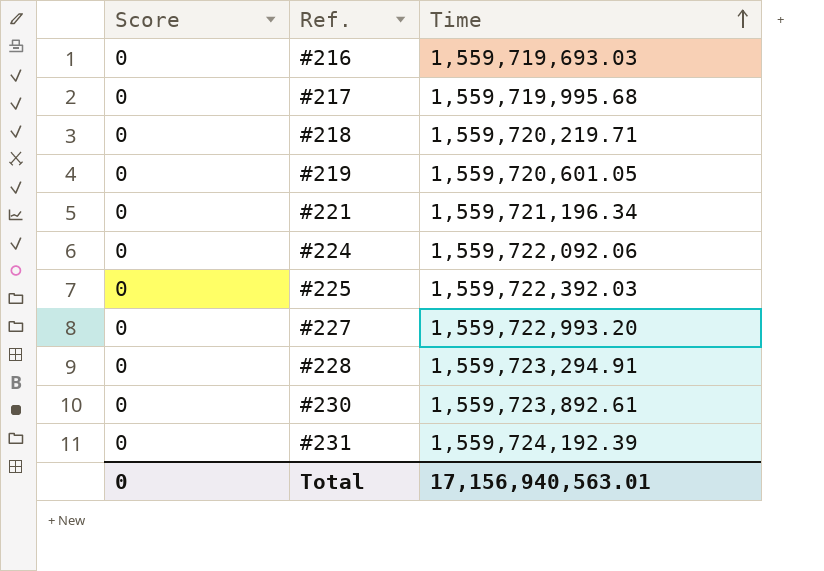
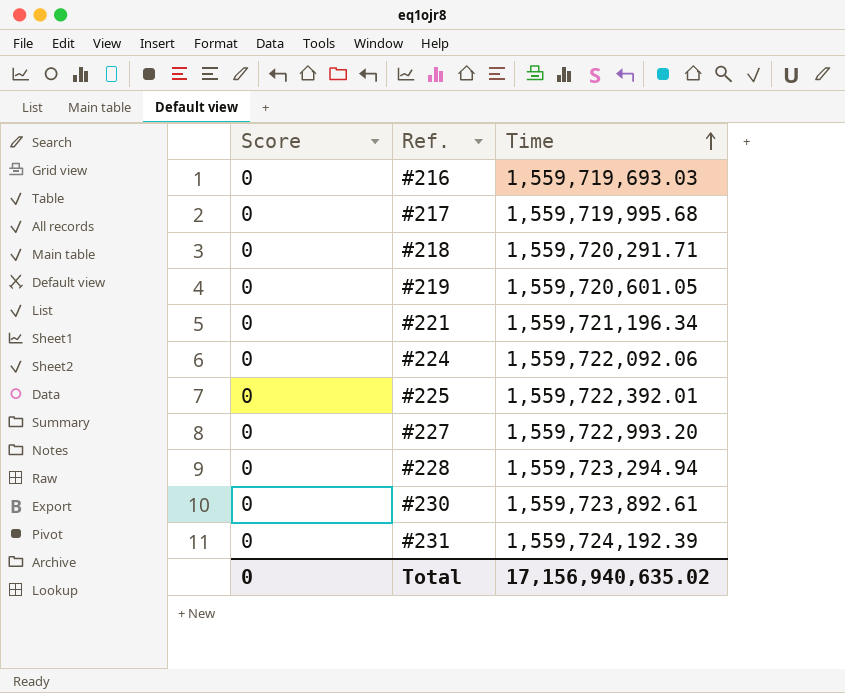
#218 | Time: 1,559,720,219.71 -> 1,559,720,291.71
#225 | Time: 1,559,722,392.03 -> 1,559,722,392.01
#228 | Time: 1,559,723,294.91 -> 1,559,723,294.94
Total | Time: 17,156,940,563.01 -> 17,156,940,635.02

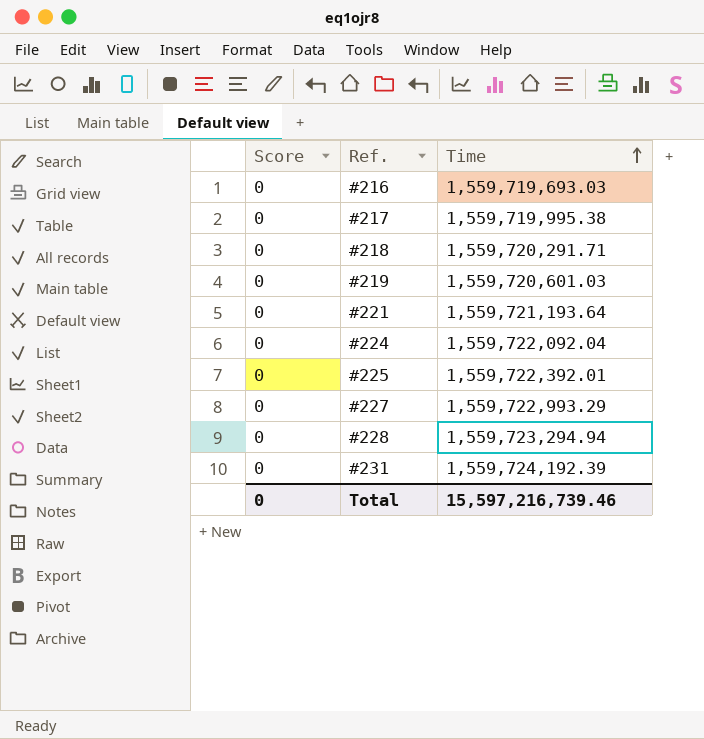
row #230: 0 | 1,559,723,892.61 -> none
#217 | Time: 1,559,719,995.68 -> 1,559,719,995.38
#219 | Time: 1,559,720,601.05 -> 1,559,720,601.03
#221 | Time: 1,559,721,196.34 -> 1,559,721,193.64
#224 | Time: 1,559,722,092.06 -> 1,559,722,092.04
#227 | Time: 1,559,722,993.20 -> 1,559,722,993.29
Total | Time: 17,156,940,635.02 -> 15,597,216,739.46

